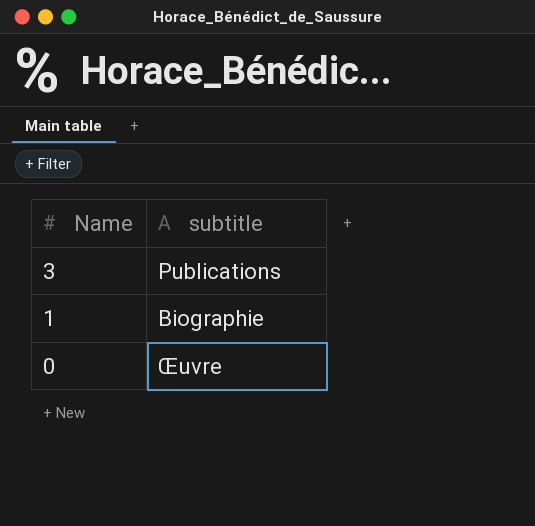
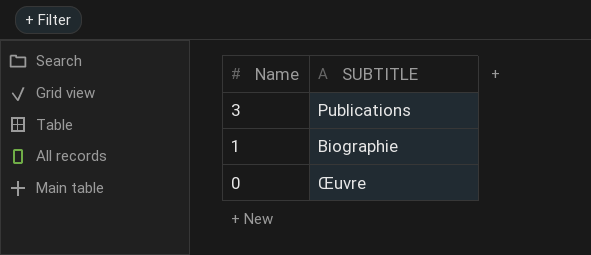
column name: subtitle -> SUBTITLE

